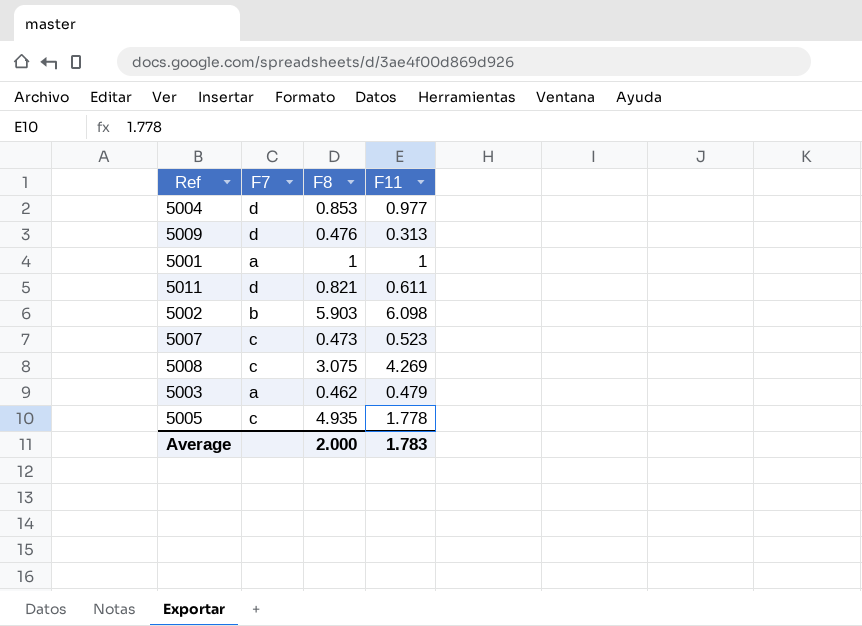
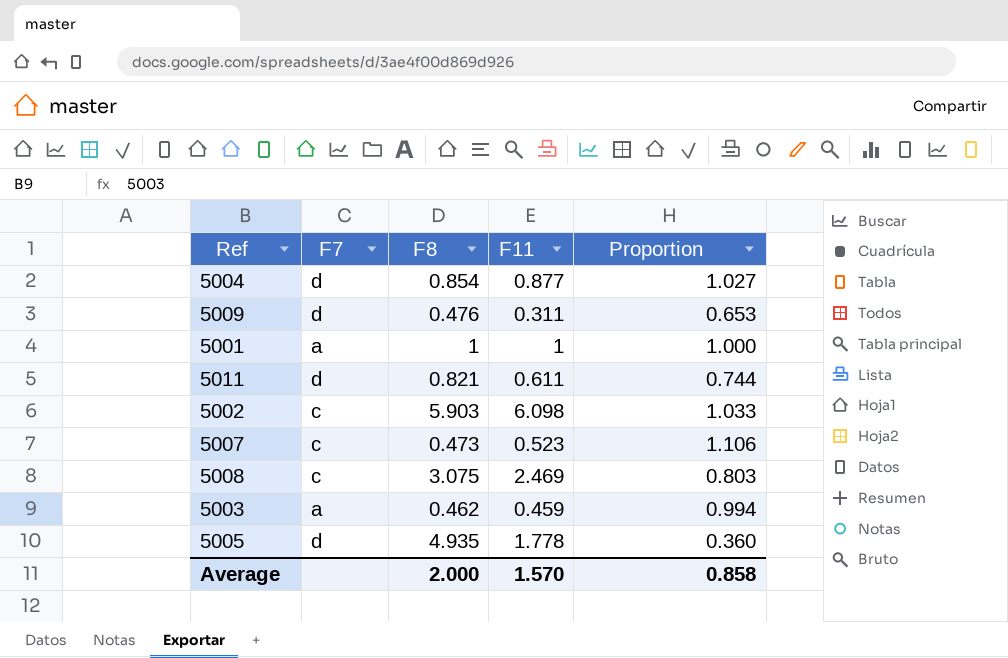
column Proportion | formula: none -> [F11] / [F8]
5004 | F8: 0.853 -> 0.854
5004 | F11: 0.977 -> 0.877
5009 | F11: 0.313 -> 0.311
5002 | F7: b -> c
5008 | F11: 4.269 -> 2.469
5003 | F11: 0.479 -> 0.459
5005 | F7: c -> d
Average | F11: 1.783 -> 1.570

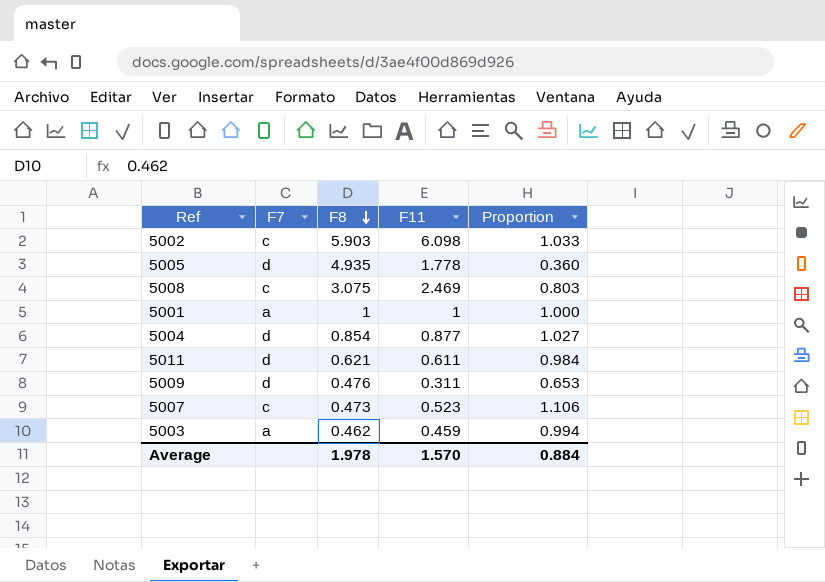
row order: none -> F8 descending
5011 | F8: 0.821 -> 0.621
5011 | Proportion: 0.744 -> 0.984
Average | F8: 2.000 -> 1.978
Average | Proportion: 0.858 -> 0.884

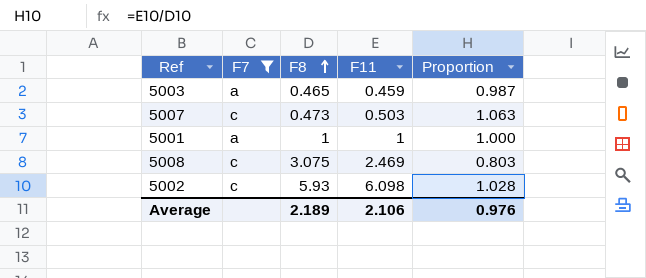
filter: none -> F7 != d
row order: F8 descending -> F8 ascending
5003 | F8: 0.462 -> 0.465
5003 | Proportion: 0.994 -> 0.987
5007 | F11: 0.523 -> 0.503
5007 | Proportion: 1.106 -> 1.063
5002 | F8: 5.903 -> 5.93
5002 | Proportion: 1.033 -> 1.028
Average | F8: 1.978 -> 2.189
Average | F11: 1.570 -> 2.106
Average | Proportion: 0.884 -> 0.976

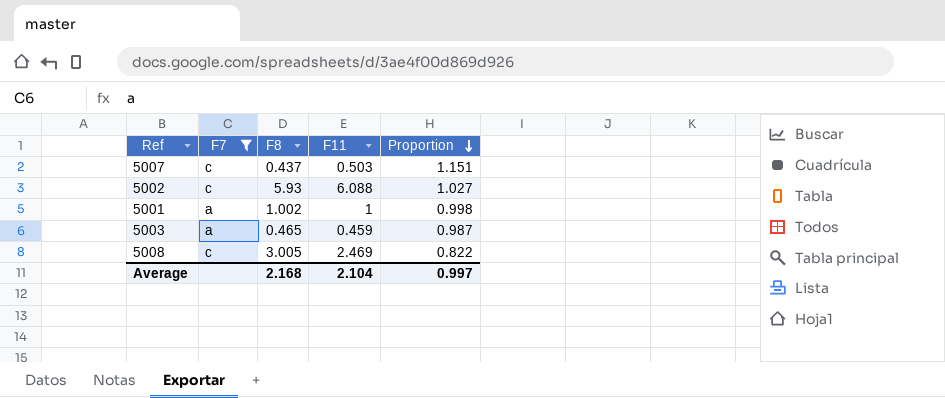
row order: F8 ascending -> Proportion descending
5007 | F8: 0.473 -> 0.437
5007 | Proportion: 1.063 -> 1.151
5002 | F11: 6.098 -> 6.088
5002 | Proportion: 1.028 -> 1.027
5001 | F8: 1 -> 1.002
5001 | Proportion: 1.000 -> 0.998
5008 | F8: 3.075 -> 3.005
5008 | Proportion: 0.803 -> 0.822
Average | F8: 2.189 -> 2.168
Average | F11: 2.106 -> 2.104
Average | Proportion: 0.976 -> 0.997

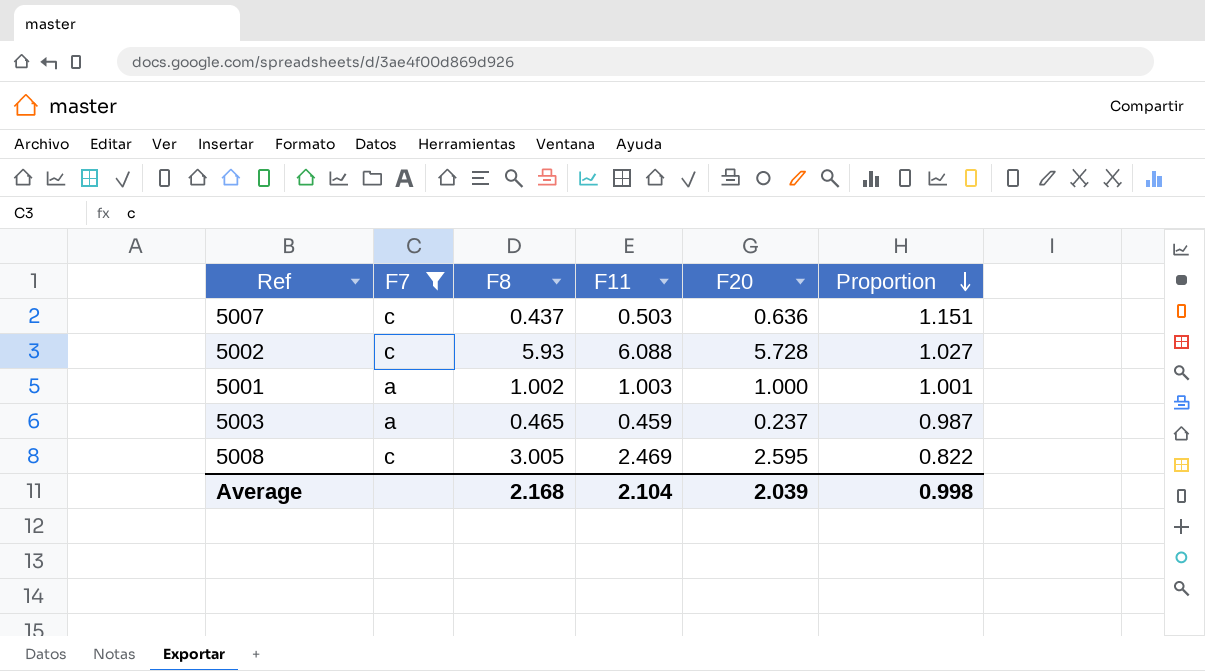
column F20 | position: none -> 5
5001 | F11: 1 -> 1.003
5001 | Proportion: 0.998 -> 1.001
Average | Proportion: 0.997 -> 0.998

